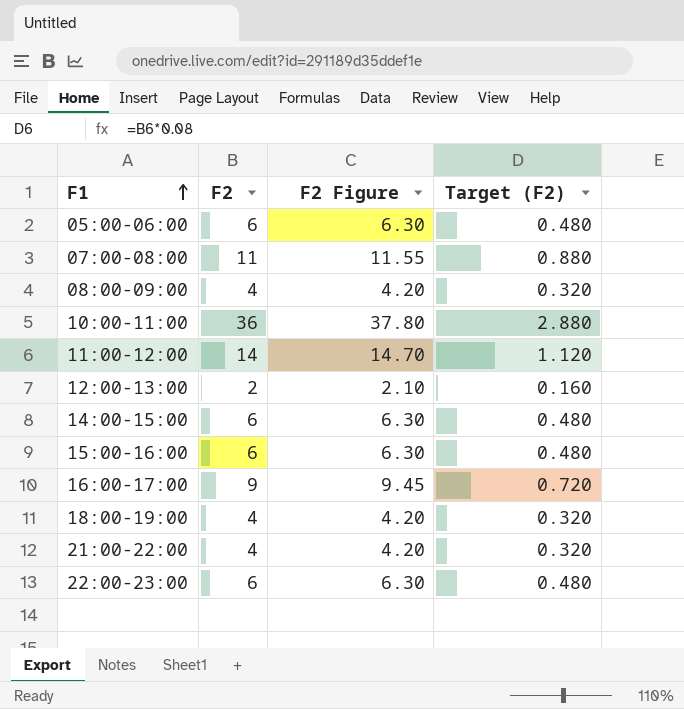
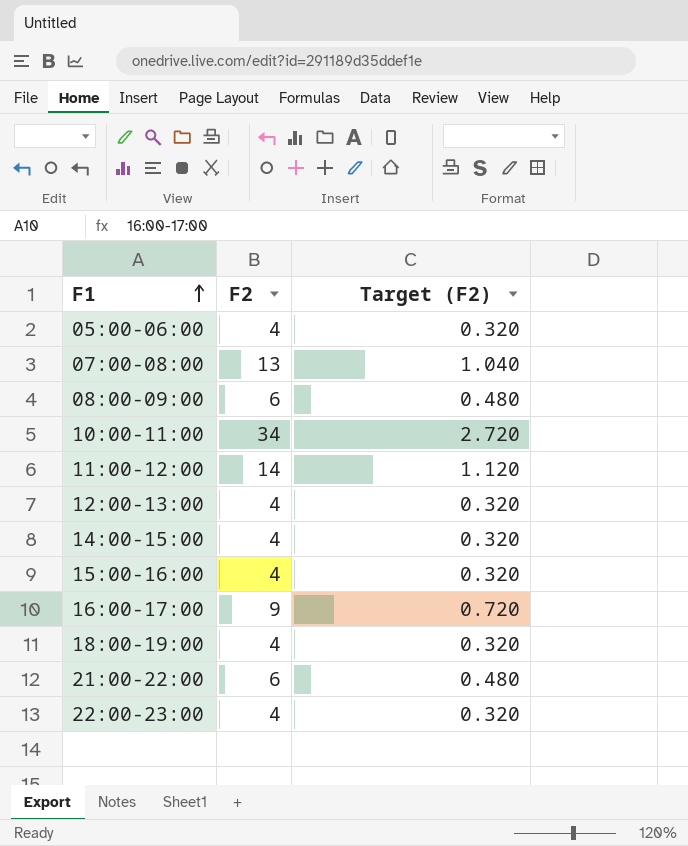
column F2 Figure | formula: [F2] * 1.05 -> none
05:00-06:00 | F2: 6 -> 4
05:00-06:00 | Target (F2): 0.480 -> 0.320
07:00-08:00 | F2: 11 -> 13
07:00-08:00 | Target (F2): 0.880 -> 1.040
08:00-09:00 | F2: 4 -> 6
08:00-09:00 | Target (F2): 0.320 -> 0.480
10:00-11:00 | F2: 36 -> 34
10:00-11:00 | Target (F2): 2.880 -> 2.720
12:00-13:00 | F2: 2 -> 4
12:00-13:00 | Target (F2): 0.160 -> 0.320
14:00-15:00 | F2: 6 -> 4
14:00-15:00 | Target (F2): 0.480 -> 0.320
15:00-16:00 | F2: 6 -> 4
15:00-16:00 | Target (F2): 0.480 -> 0.320
21:00-22:00 | F2: 4 -> 6
21:00-22:00 | Target (F2): 0.320 -> 0.480
22:00-23:00 | F2: 6 -> 4
22:00-23:00 | Target (F2): 0.480 -> 0.320

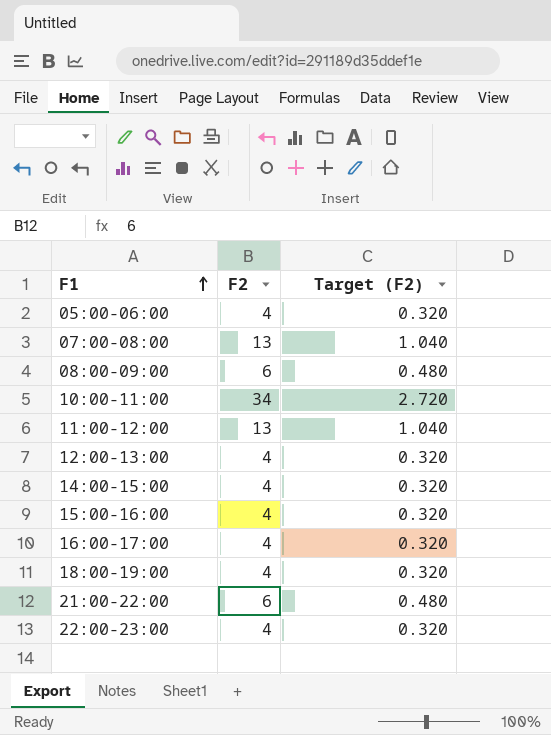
11:00-12:00 | F2: 14 -> 13
11:00-12:00 | Target (F2): 1.120 -> 1.040
16:00-17:00 | F2: 9 -> 4
16:00-17:00 | Target (F2): 0.720 -> 0.320

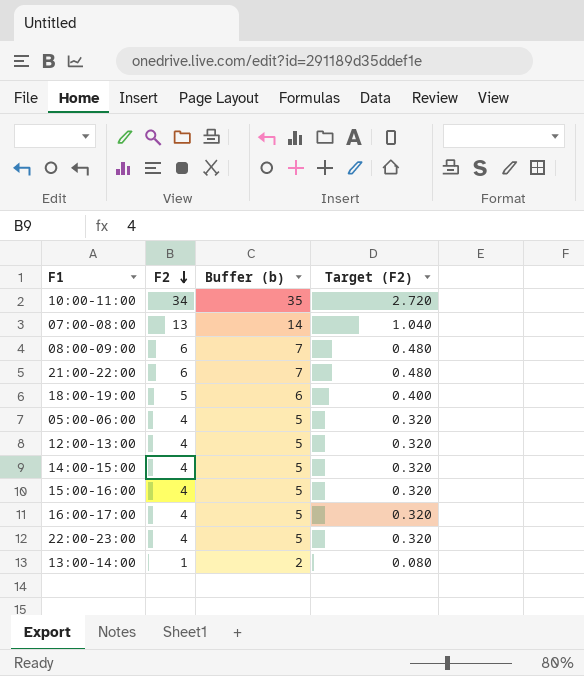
row order: F1 ascending -> F2 descending
column Buffer (b) | formula: none -> [F2] + 1
row 11:00-12:00: 13 | 1.040 -> none
18:00-19:00 | F2: 4 -> 5
18:00-19:00 | Target (F2): 0.320 -> 0.400
row 13:00-14:00: none -> 1 | 2 | 0.080

